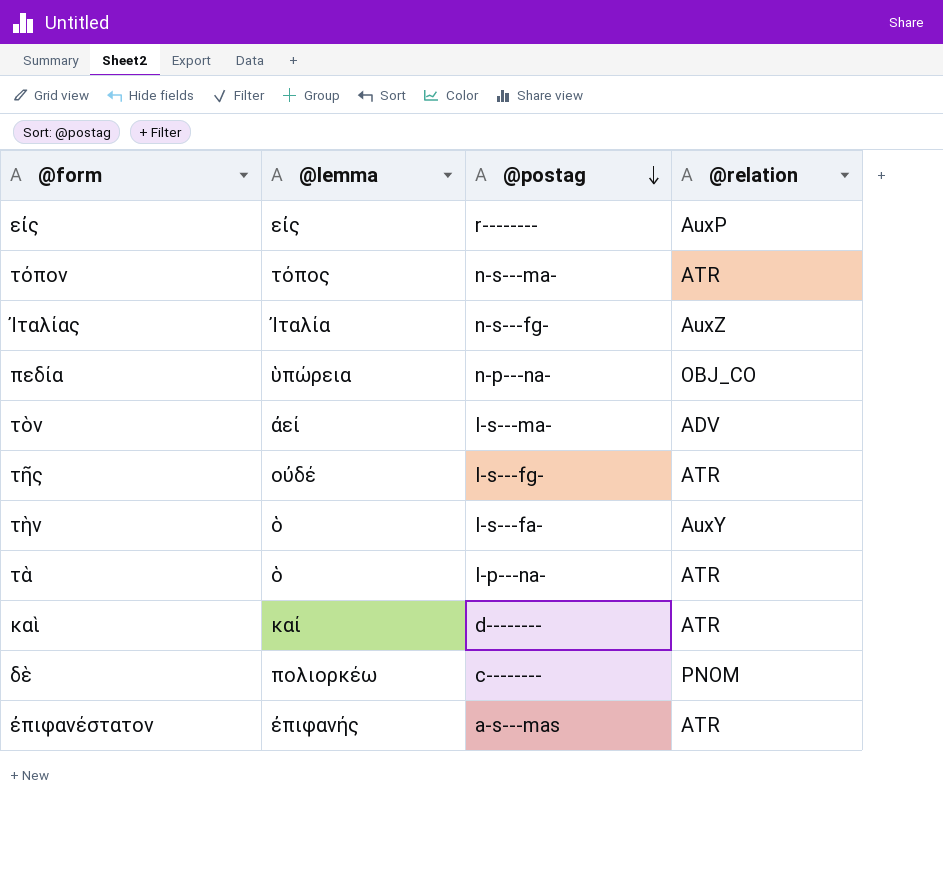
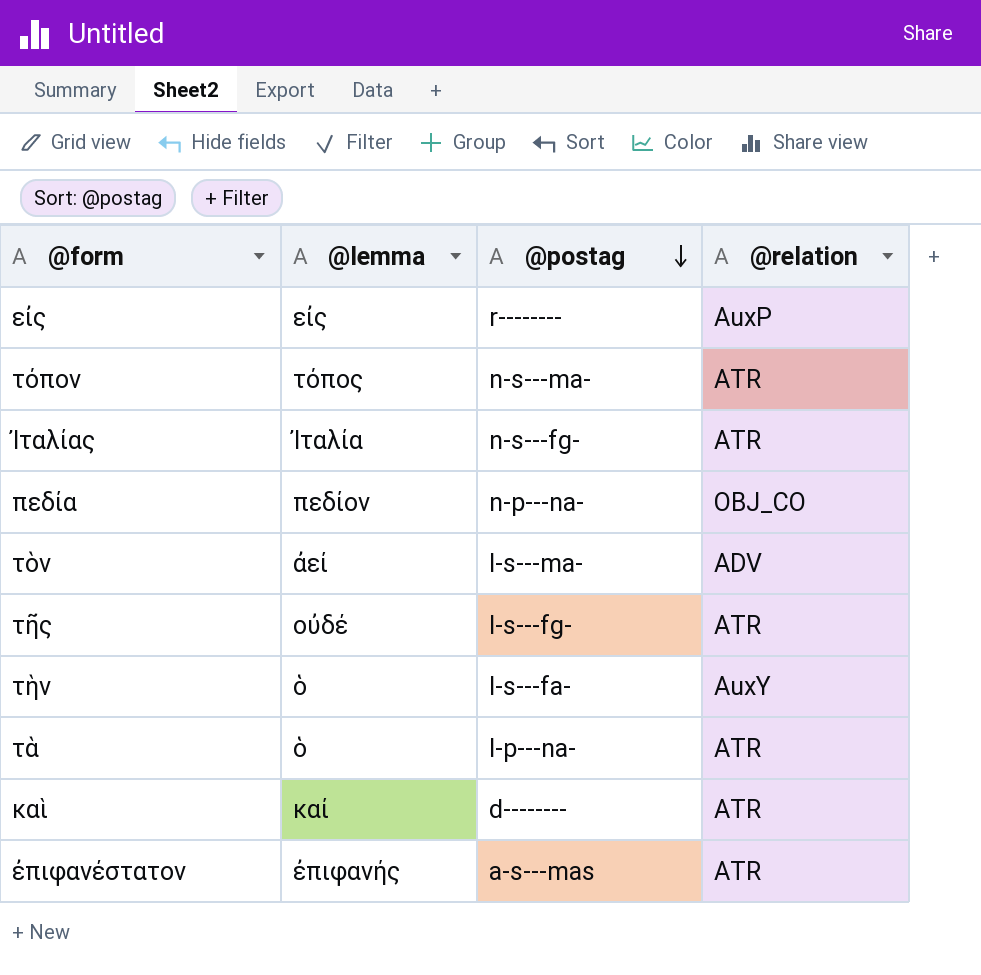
row δὲ: πολιορκέω | c-------- | PNOM -> none
Ἰταλίας | @relation: AuxZ -> ATR
πεδία | @lemma: ὑπώρεια -> πεδίον

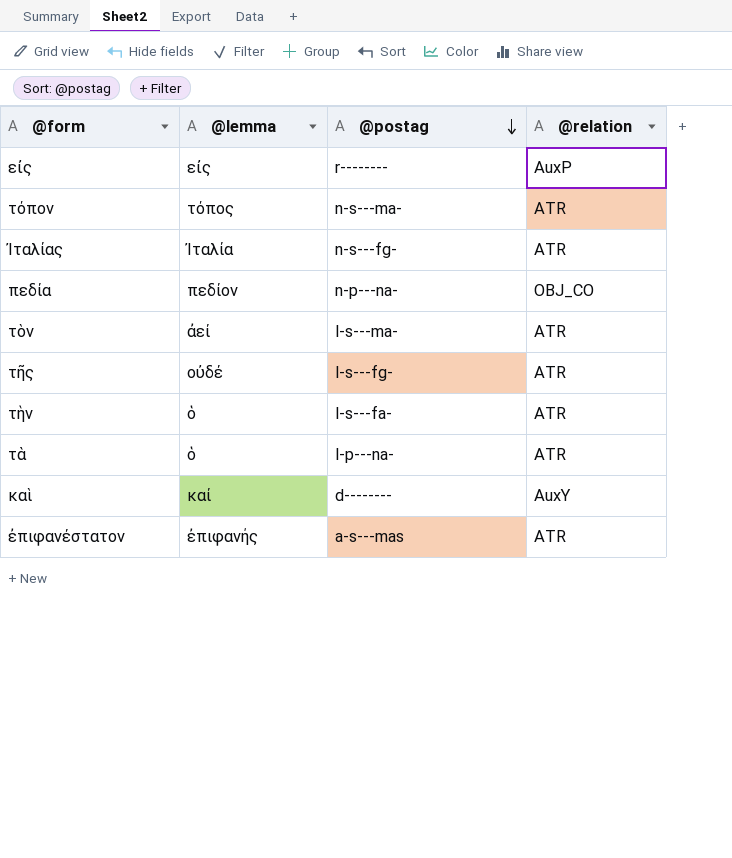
τὸν | @relation: ADV -> ATR
τὴν | @relation: AuxY -> ATR
καὶ | @relation: ATR -> AuxY

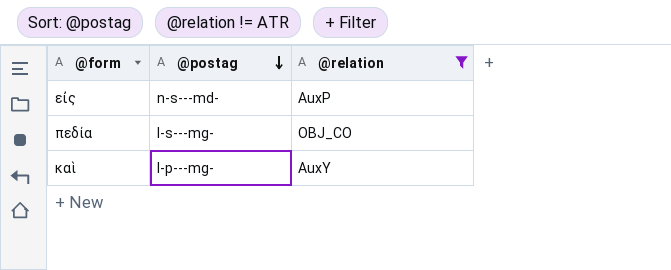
filter: none -> @relation != ATR
column @lemma | position: 2 -> none
εἰς | @postag: r-------- -> n-s---md-
πεδία | @postag: n-p---na- -> l-s---mg-
καὶ | @postag: d-------- -> l-p---mg-

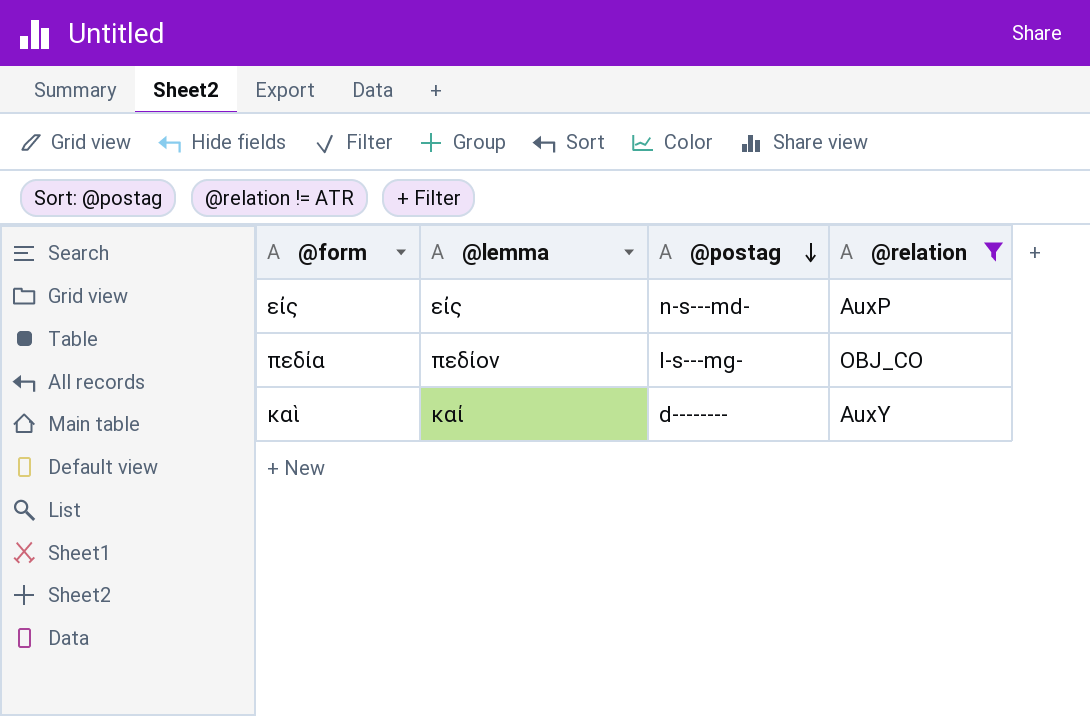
column @lemma | position: none -> 2
καὶ | @postag: l-p---mg- -> d--------

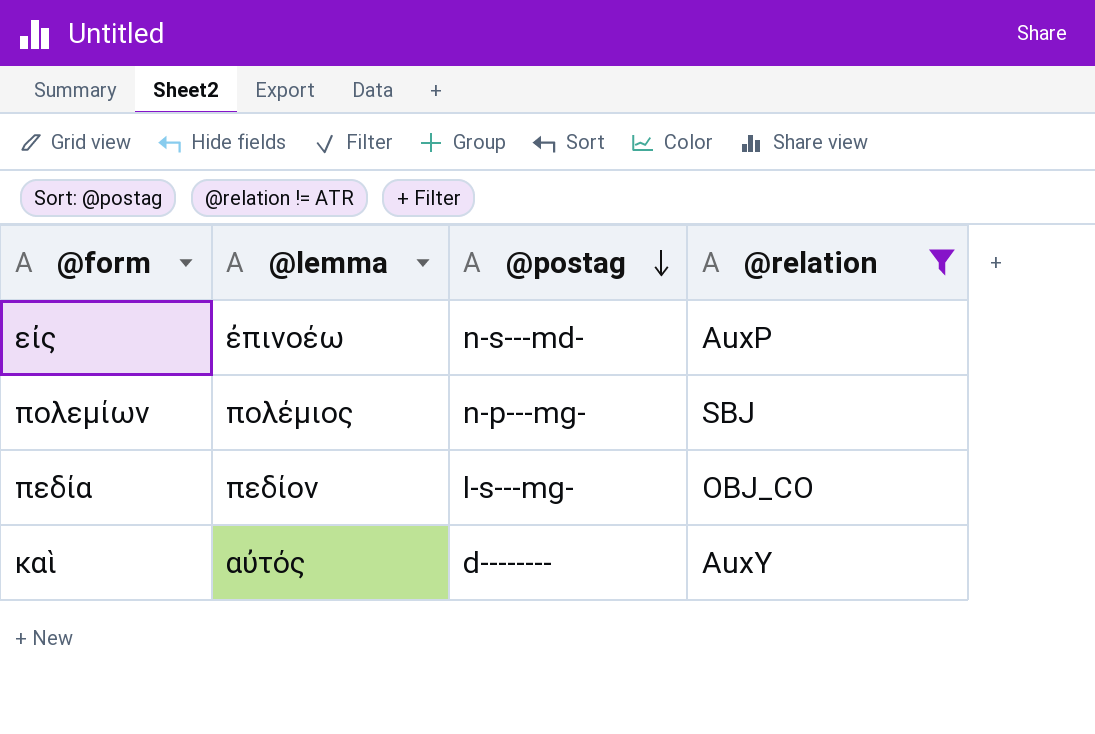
εἰς | @lemma: εἰς -> ἐπινοέω
row πολεμίων: none -> πολέμιος | n-p---mg- | SBJ
καὶ | @lemma: καί -> αὐτός

